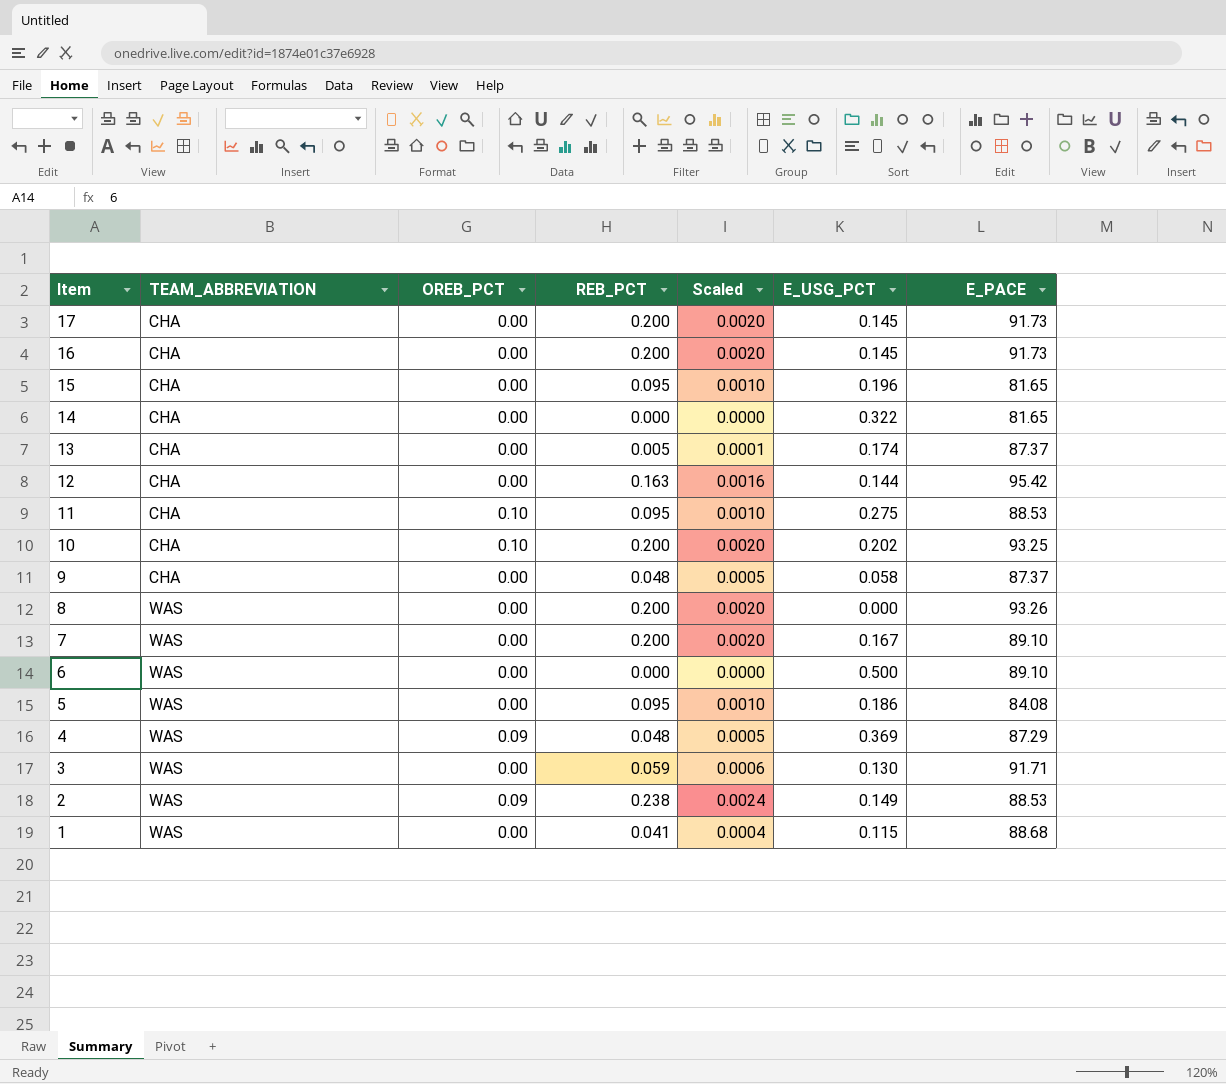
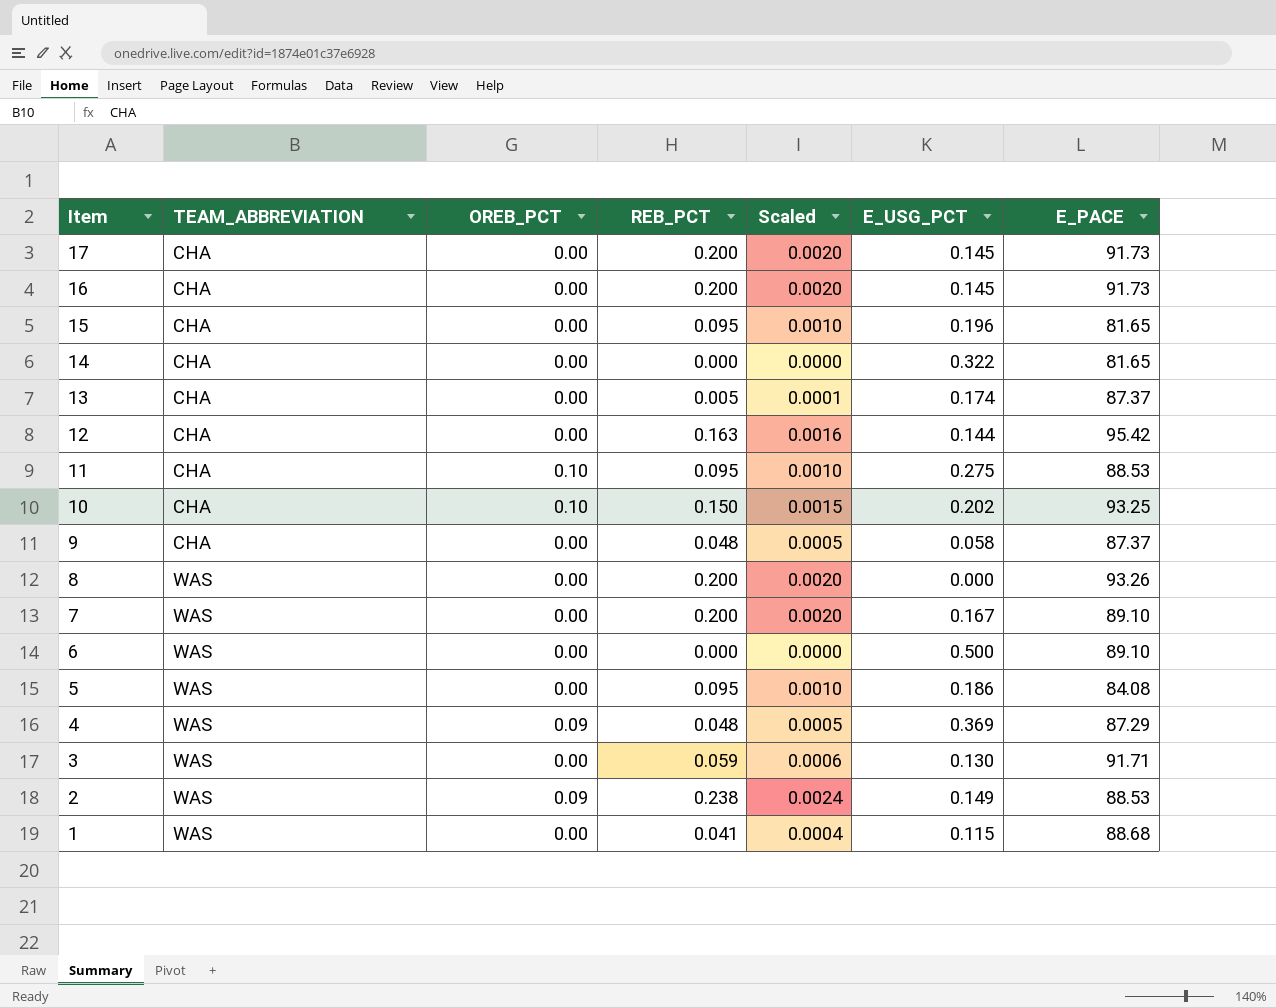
10 | REB_PCT: 0.200 -> 0.150
10 | Scaled: 0.0020 -> 0.0015

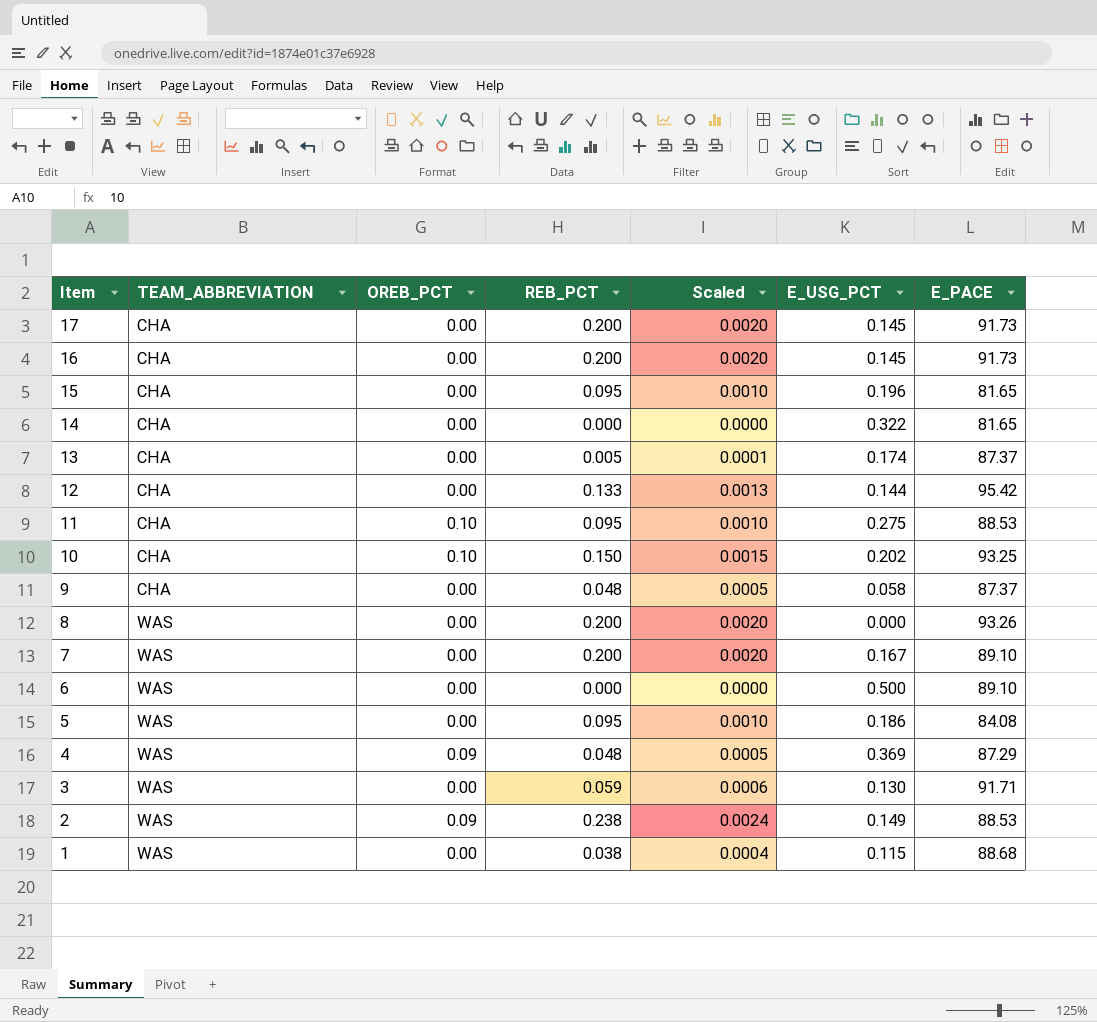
12 | REB_PCT: 0.163 -> 0.133
12 | Scaled: 0.0016 -> 0.0013
1 | REB_PCT: 0.041 -> 0.038

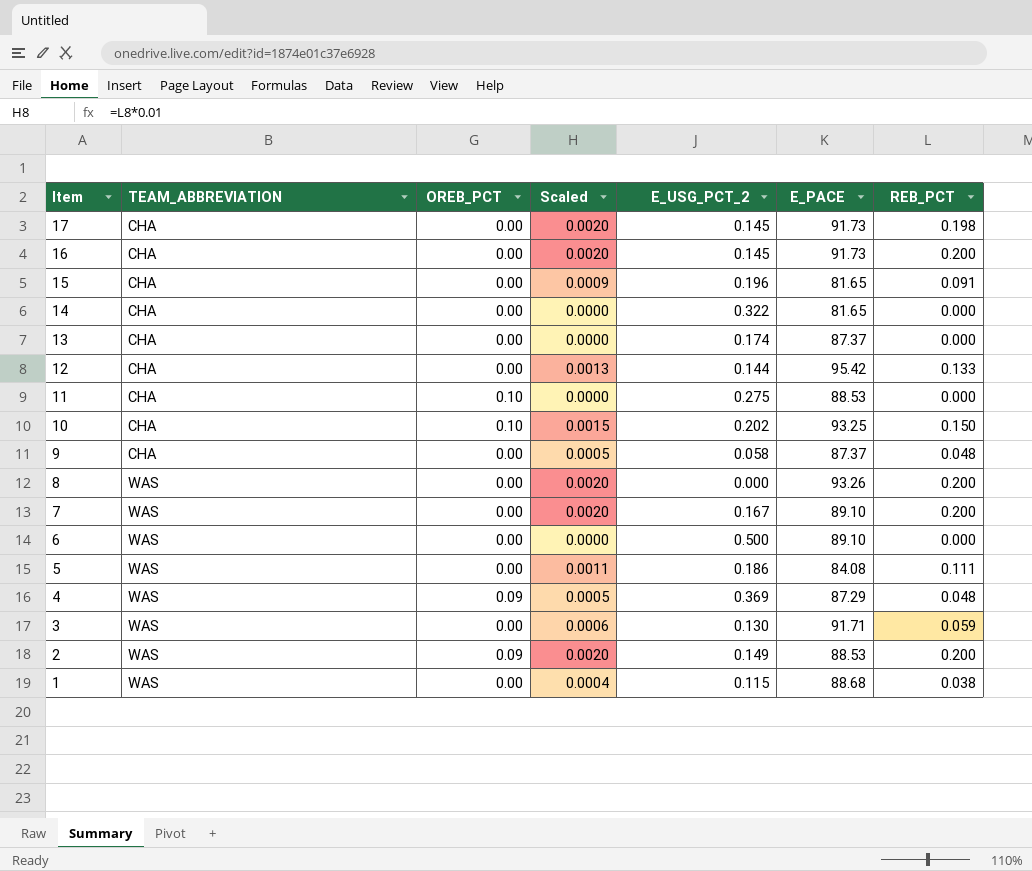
column name: E_USG_PCT -> E_USG_PCT_2
column REB_PCT | position: 4 -> 7
17 | REB_PCT: 0.200 -> 0.198
15 | Scaled: 0.0010 -> 0.0009
15 | REB_PCT: 0.095 -> 0.091
13 | Scaled: 0.0001 -> 0.0000
13 | REB_PCT: 0.005 -> 0.000
11 | Scaled: 0.0010 -> 0.0000
11 | REB_PCT: 0.095 -> 0.000
5 | Scaled: 0.0010 -> 0.0011
5 | REB_PCT: 0.095 -> 0.111
2 | Scaled: 0.0024 -> 0.0020
2 | REB_PCT: 0.238 -> 0.200

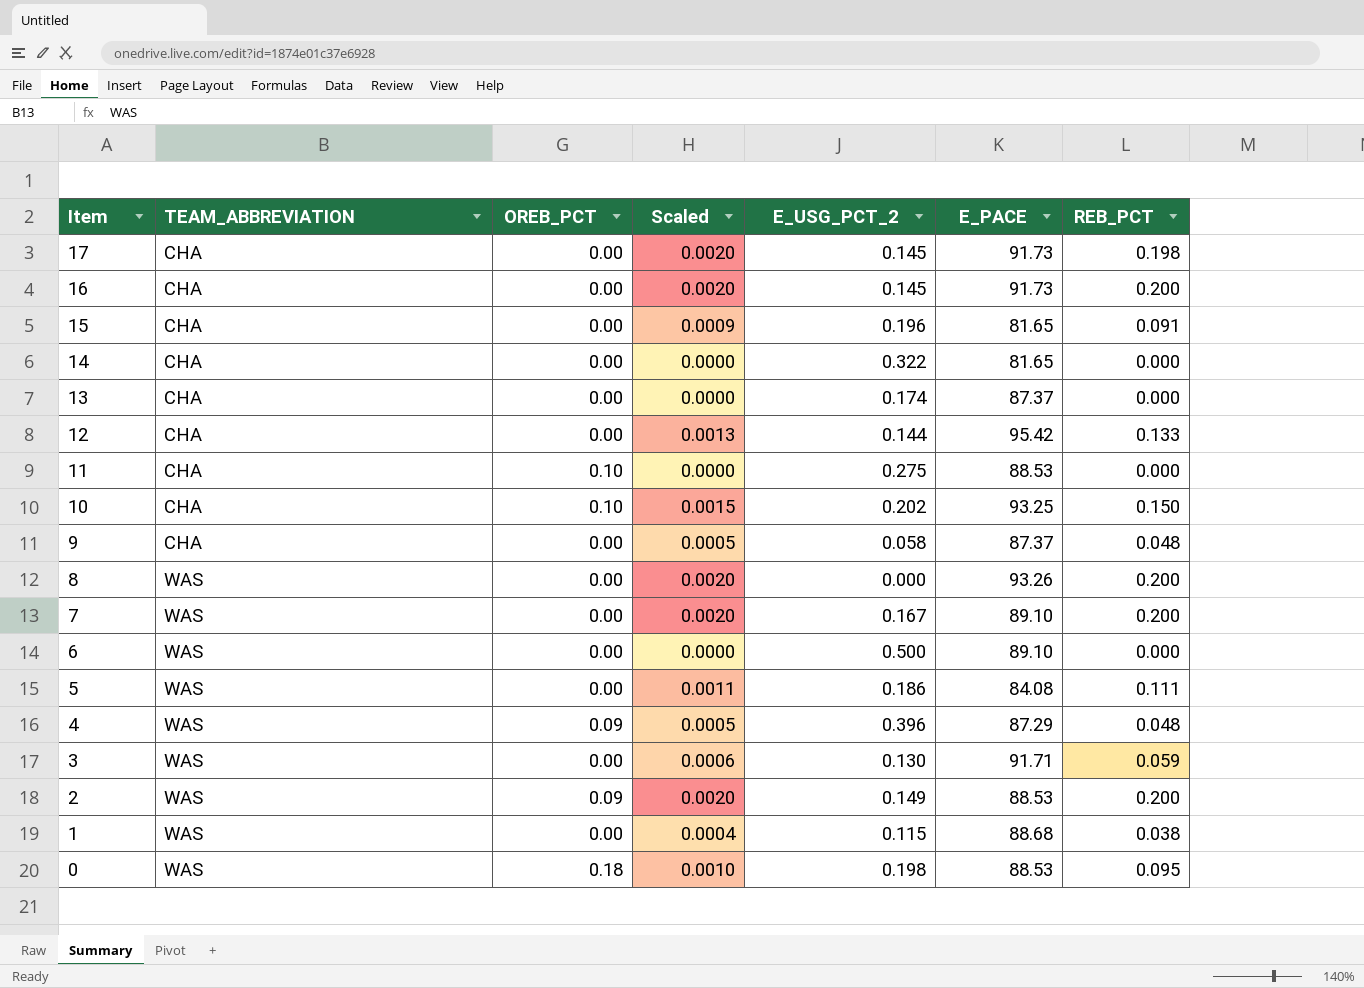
4 | E_USG_PCT_2: 0.369 -> 0.396
row 0: none -> WAS | 0.18 | 0.0010 | 0.198 | 88.53 | 0.095

